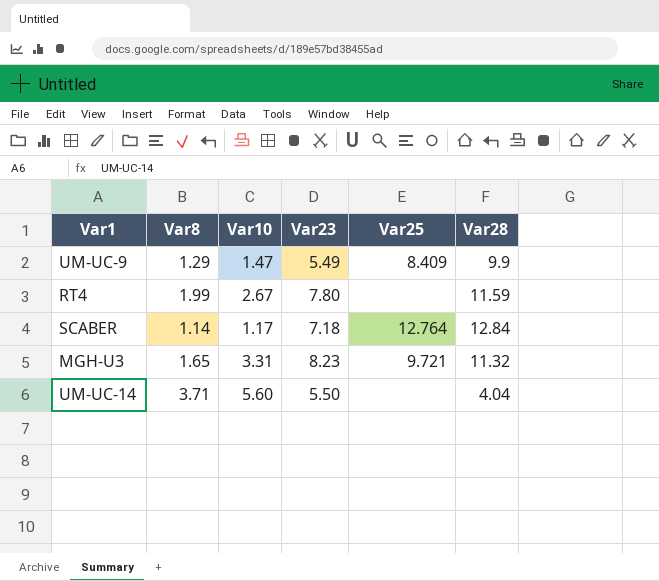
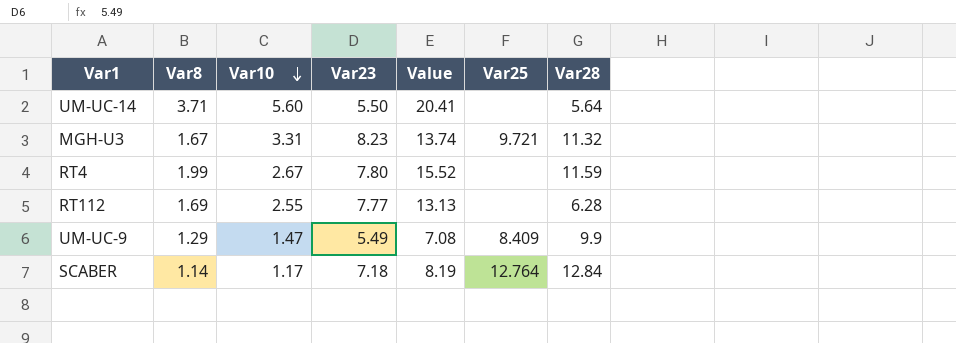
row order: none -> Var10 descending
column Value | formula: none -> [Var8] * [Var23]
UM-UC-14 | Var28: 4.04 -> 5.64
MGH-U3 | Var8: 1.65 -> 1.67
row RT112: none -> 1.69 | 2.55 | 7.77 | 13.13 | none | 6.28

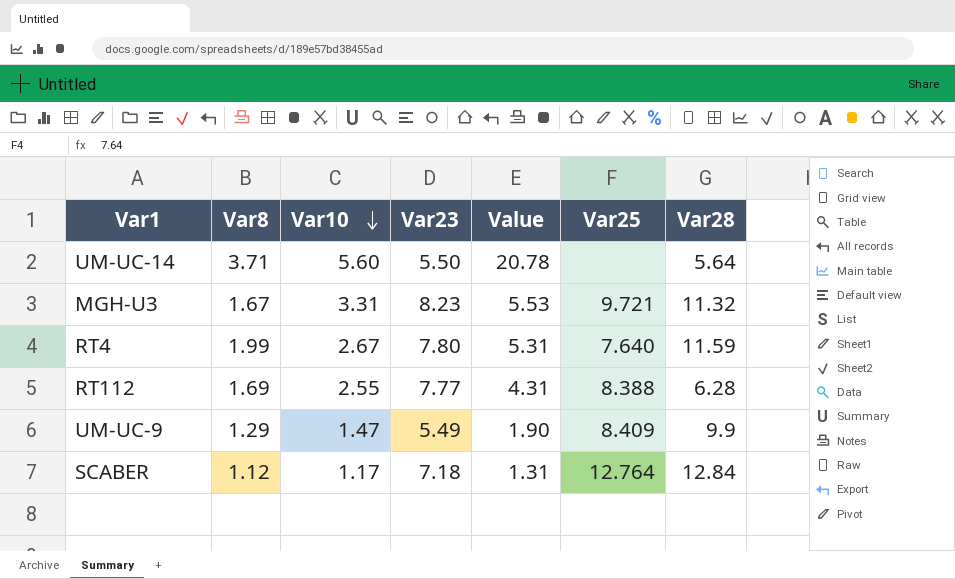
column Value | formula: [Var8] * [Var23] -> [Var8] * [Var10]
RT4 | Var25: none -> 7.640
RT112 | Var25: none -> 8.388
SCABER | Var8: 1.14 -> 1.12

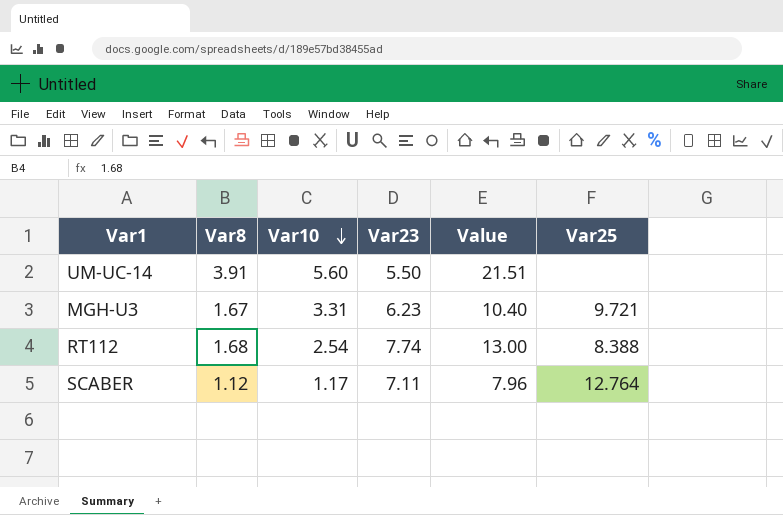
column Var28 | position: 7 -> none
column Value | formula: [Var8] * [Var10] -> [Var8] * [Var23]
row RT4: 1.99 | 2.67 | 7.80 | 5.31 | 7.640 | 11.59 -> none
row UM-UC-9: 1.29 | 1.47 | 5.49 | 1.90 | 8.409 | 9.9 -> none
UM-UC-14 | Var8: 3.71 -> 3.91
MGH-U3 | Var23: 8.23 -> 6.23
RT112 | Var8: 1.69 -> 1.68
RT112 | Var10: 2.55 -> 2.54
RT112 | Var23: 7.77 -> 7.74
SCABER | Var23: 7.18 -> 7.11

